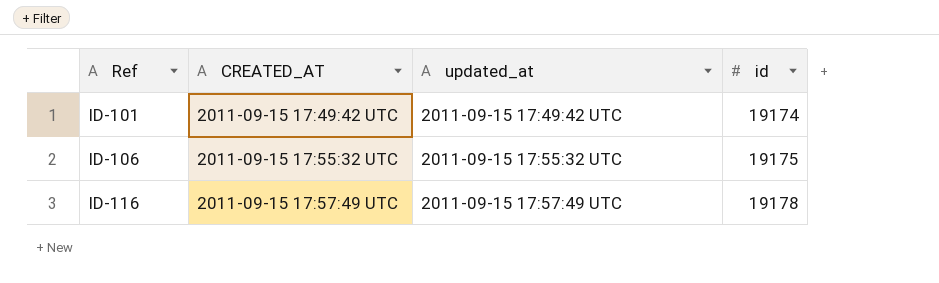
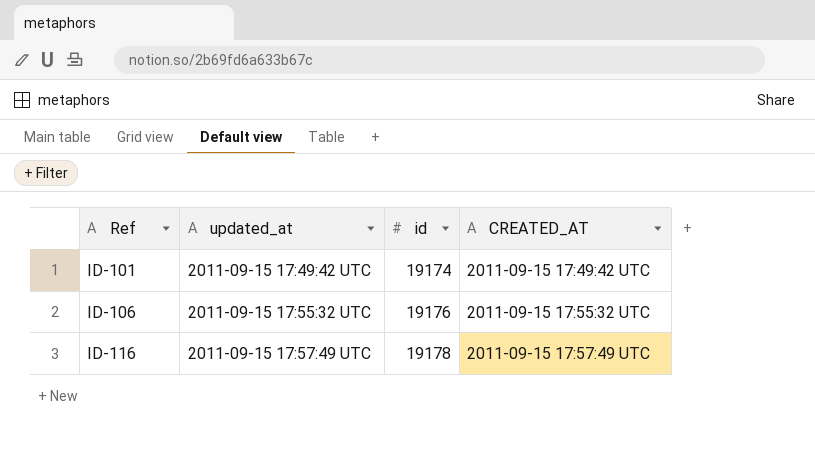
column CREATED_AT | position: 2 -> 4
ID-106 | id: 19175 -> 19176

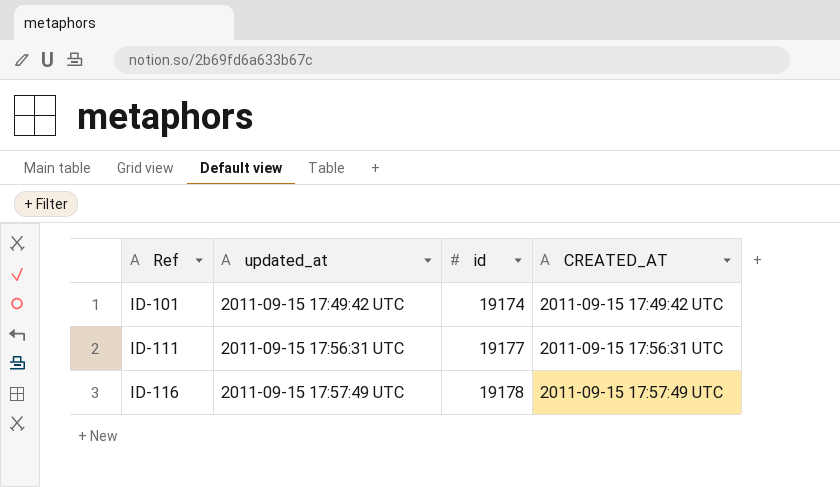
row ID-106: 2011-09-15 17:55:32 UTC | 19176 | 2011-09-15 17:55:32 UTC -> none
row ID-111: none -> 2011-09-15 17:56:31 UTC | 19177 | 2011-09-15 17:56:31 UTC

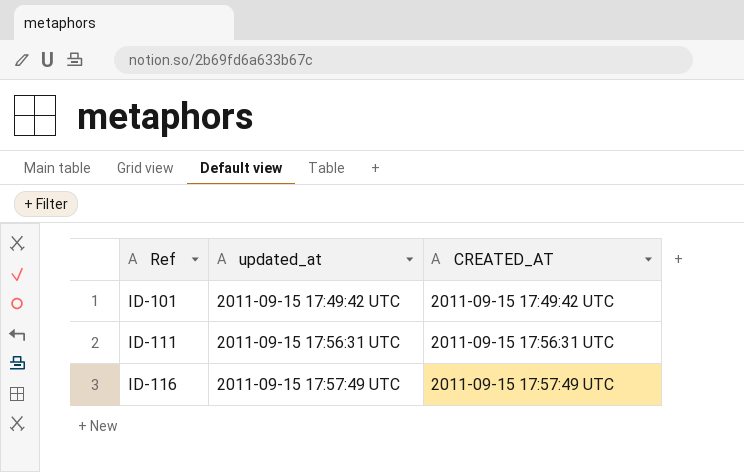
column id | position: 3 -> none

